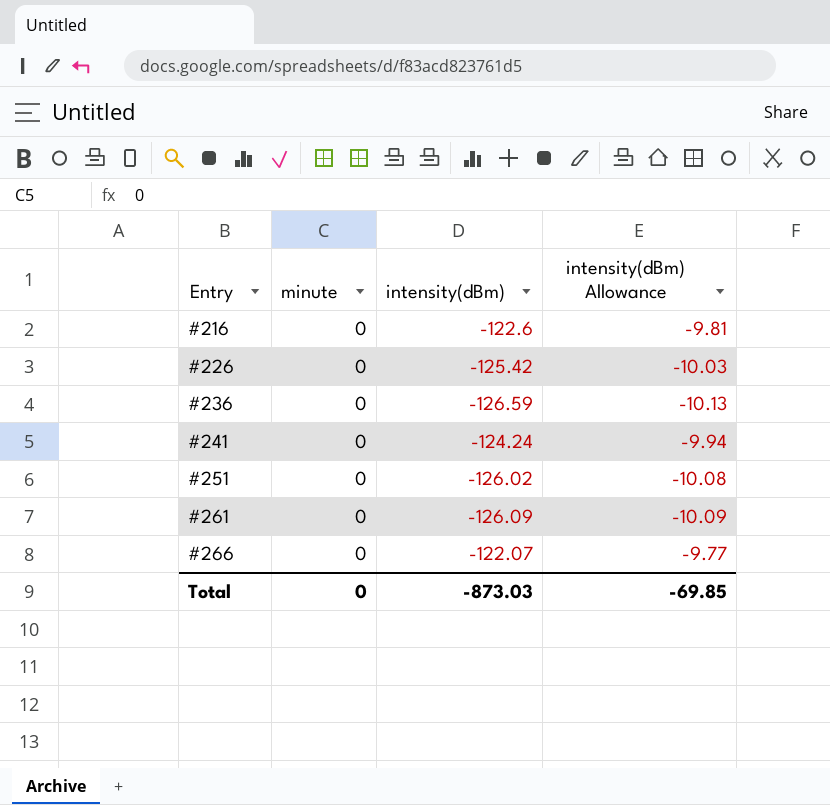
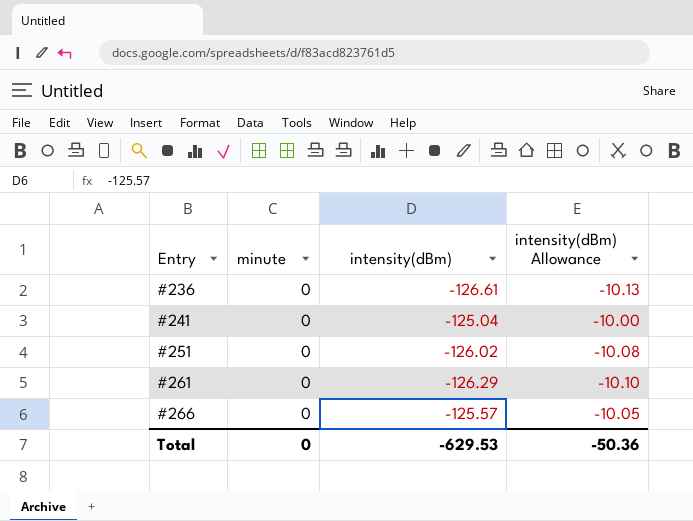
row #216: 0 | -122.6 | -9.81 -> none
row #226: 0 | -125.42 | -10.03 -> none
#236 | intensity(dBm): -126.59 -> -126.61
#241 | intensity(dBm): -124.24 -> -125.04
#241 | intensity(dBm) Allowance: -9.94 -> -10.00
#261 | intensity(dBm): -126.09 -> -126.29
#261 | intensity(dBm) Allowance: -10.09 -> -10.10
#266 | intensity(dBm): -122.07 -> -125.57
#266 | intensity(dBm) Allowance: -9.77 -> -10.05
Total | intensity(dBm): -873.03 -> -629.53
Total | intensity(dBm) Allowance: -69.85 -> -50.36

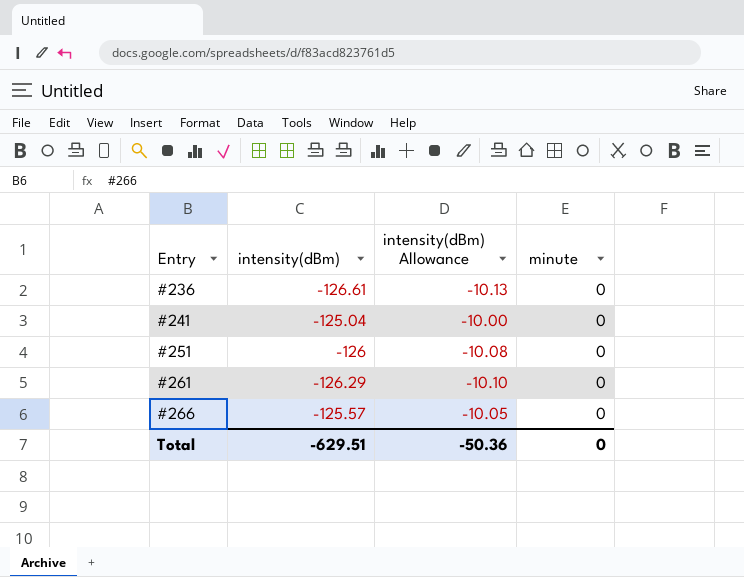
column minute | position: 2 -> 4
#251 | intensity(dBm): -126.02 -> -126
Total | intensity(dBm): -629.53 -> -629.51

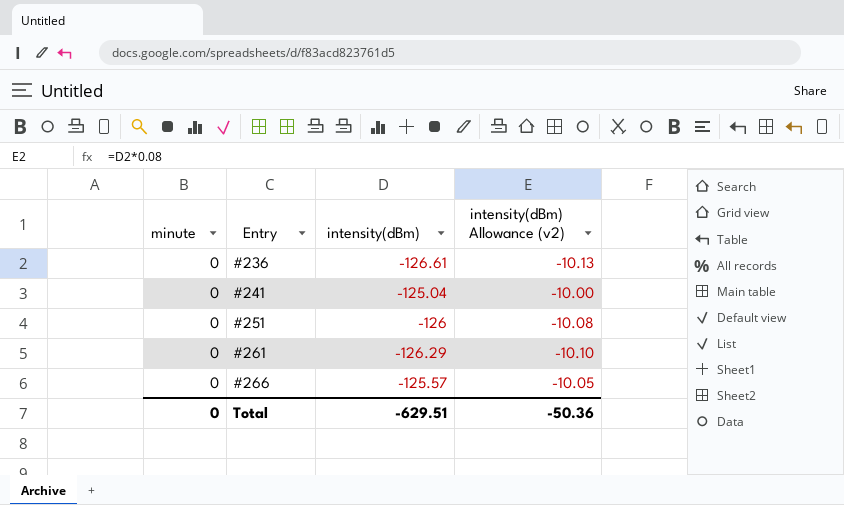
column minute | position: 4 -> 1
column name: intensity(dBm) Allowance -> intensity(dBm) Allowance (v2)

